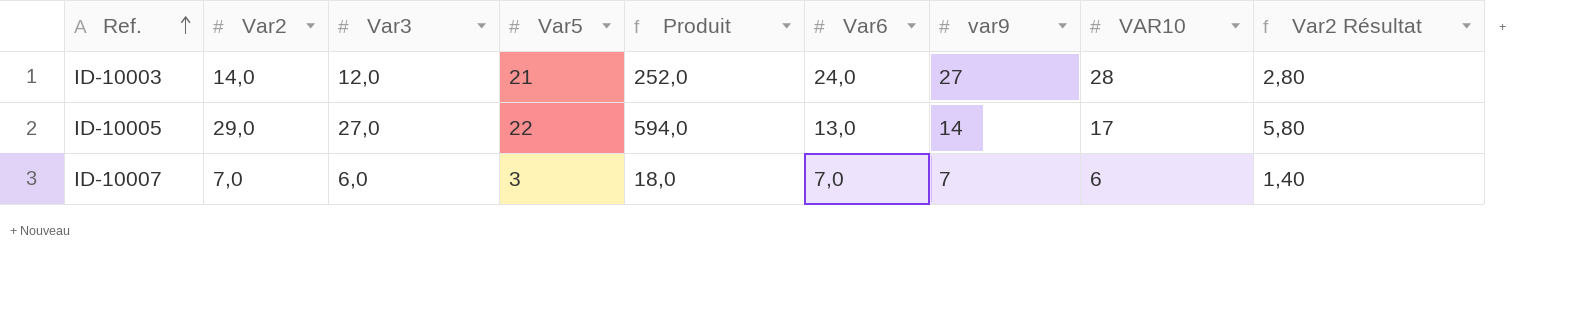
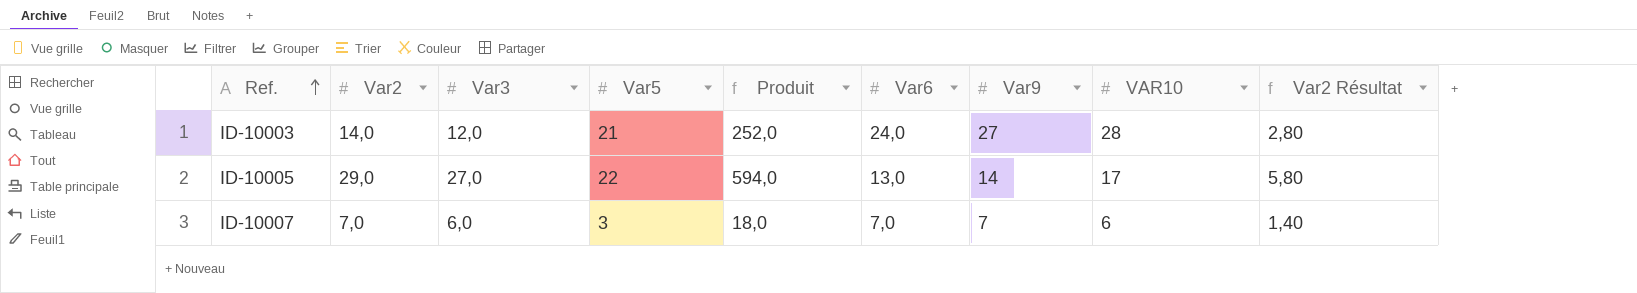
column name: var9 -> Var9

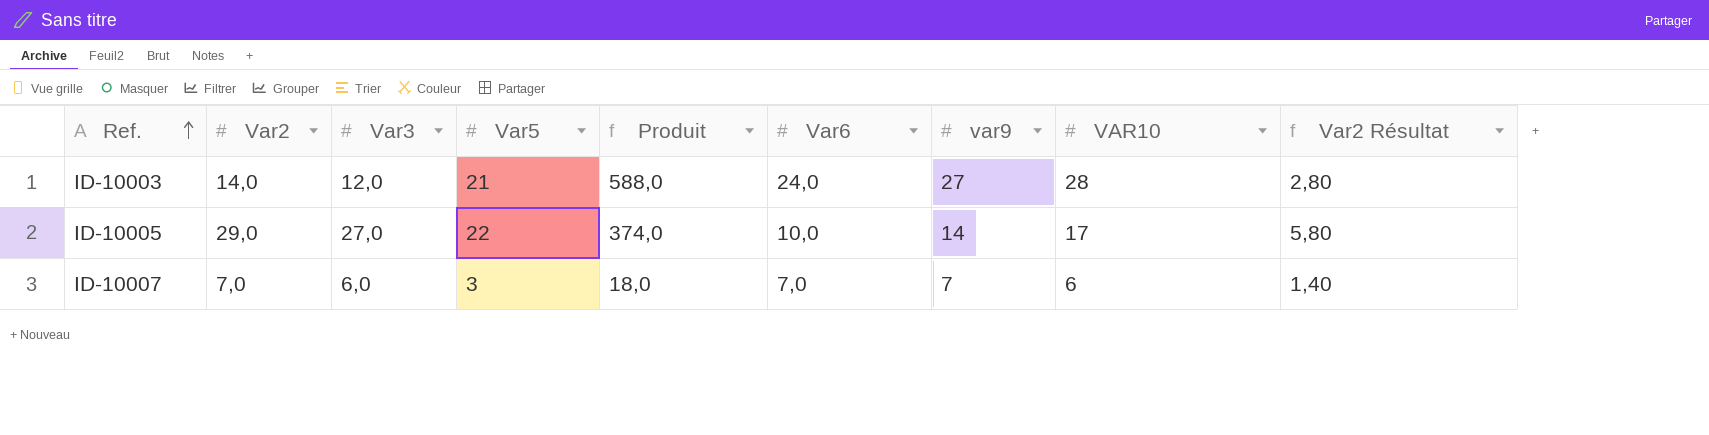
column Produit | formula: [Var3] * [Var5] -> [Var5] * [VAR10]
column name: Var9 -> var9
ID-10005 | Var6: 13,0 -> 10,0

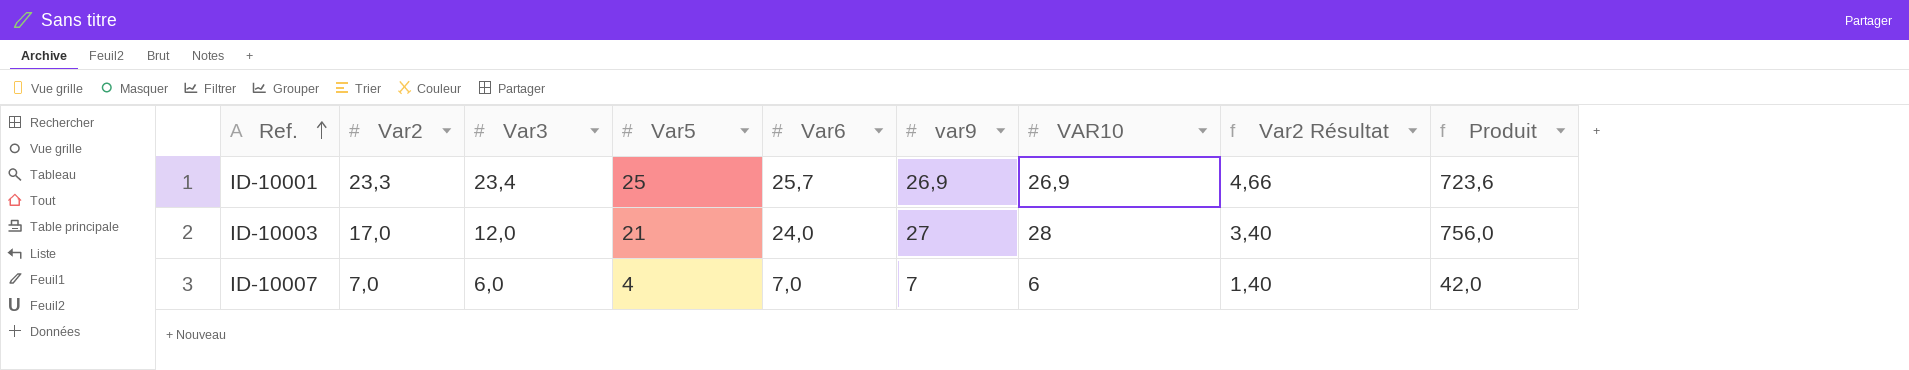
column Produit | formula: [Var5] * [VAR10] -> [var9] * [VAR10]
column Produit | position: 5 -> 9
row ID-10005: 29,0 | 27,0 | 22 | 374,0 | 10,0 | 14 | 17 | 5,80 -> none
row ID-10001: none -> 23,3 | 23,4 | 25 | 25,7 | 26,9 | 26,9 | 4,66 | 723,6
ID-10003 | Var2: 14,0 -> 17,0
ID-10003 | Var2 Résultat: 2,80 -> 3,40
ID-10007 | Var5: 3 -> 4

